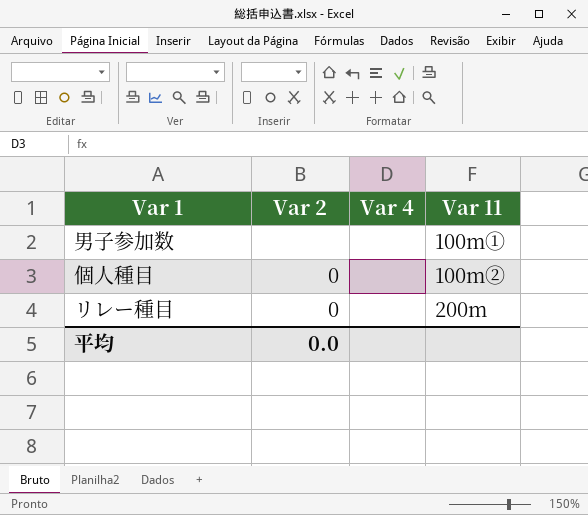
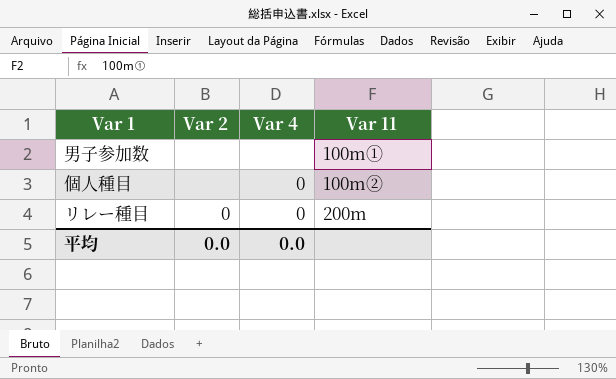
個人種目 | Var 2: 0 -> none
個人種目 | Var 4: none -> 0
リレー種目 | Var 4: none -> 0
平均 | Var 4: none -> 0.0

